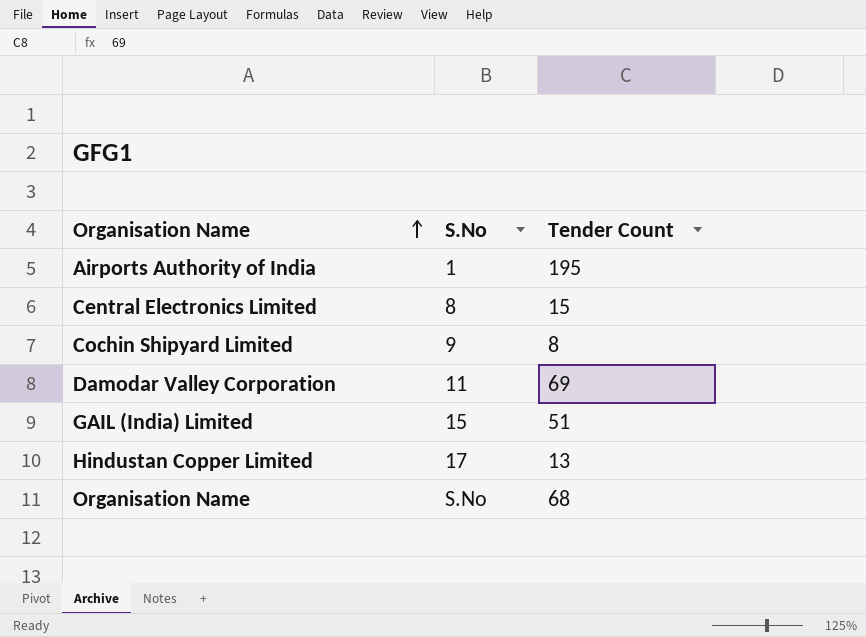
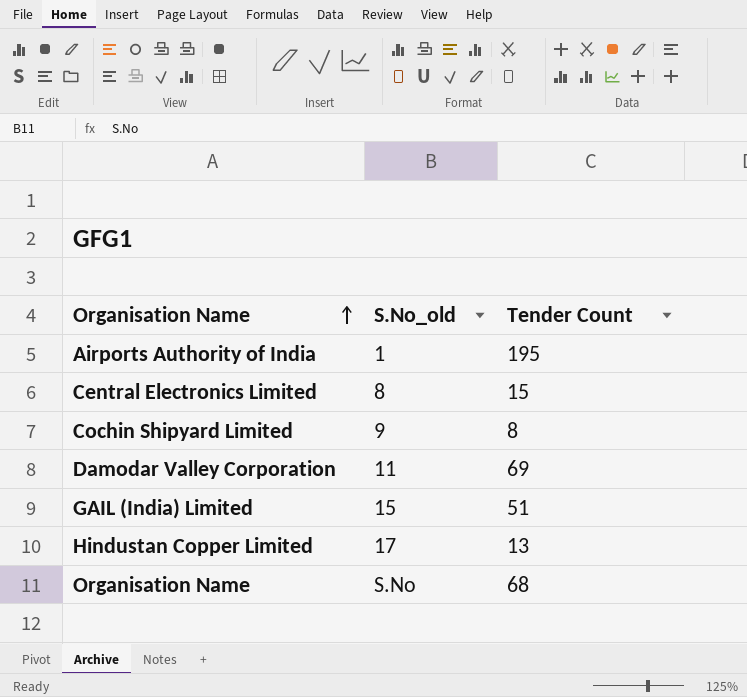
column name: S.No -> S.No_old

